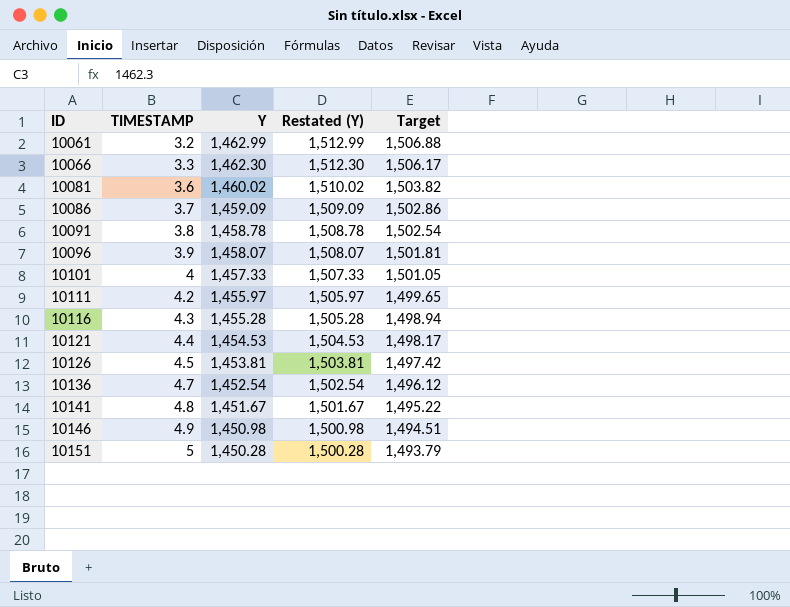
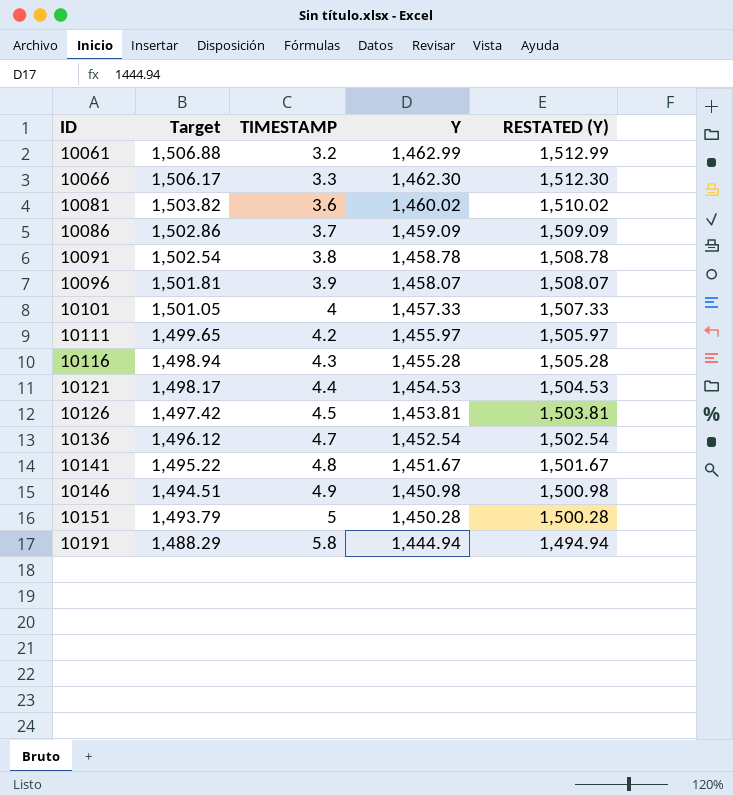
column Target | position: 5 -> 2
column name: Restated (Y) -> RESTATED (Y)
row 10191: none -> 1,488.29 | 5.8 | 1,444.94 | 1,494.94

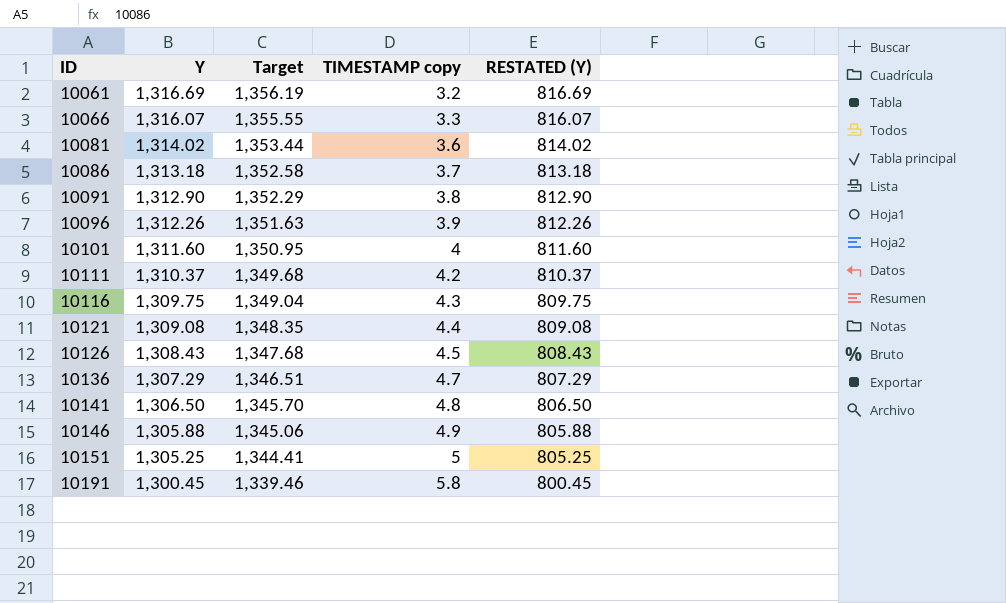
column Y | position: 4 -> 2
column name: TIMESTAMP -> TIMESTAMP copy
column RESTATED (Y) | formula: [Y] + 50 -> [Y] - 500
10061 | Y: 1,462.99 -> 1,316.69
10061 | Target: 1,506.88 -> 1,356.19
10066 | Y: 1,462.30 -> 1,316.07
10066 | Target: 1,506.17 -> 1,355.55
10081 | Y: 1,460.02 -> 1,314.02
10081 | Target: 1,503.82 -> 1,353.44
10086 | Y: 1,459.09 -> 1,313.18
10086 | Target: 1,502.86 -> 1,352.58
10091 | Y: 1,458.78 -> 1,312.90
10091 | Target: 1,502.54 -> 1,352.29
10096 | Y: 1,458.07 -> 1,312.26
10096 | Target: 1,501.81 -> 1,351.63
10101 | Y: 1,457.33 -> 1,311.60
10101 | Target: 1,501.05 -> 1,350.95
10111 | Y: 1,455.97 -> 1,310.37
10111 | Target: 1,499.65 -> 1,349.68
10116 | Y: 1,455.28 -> 1,309.75
10116 | Target: 1,498.94 -> 1,349.04
10121 | Y: 1,454.53 -> 1,309.08
10121 | Target: 1,498.17 -> 1,348.35
10126 | Y: 1,453.81 -> 1,308.43
10126 | Target: 1,497.42 -> 1,347.68
10136 | Y: 1,452.54 -> 1,307.29
10136 | Target: 1,496.12 -> 1,346.51
10141 | Y: 1,451.67 -> 1,306.50
10141 | Target: 1,495.22 -> 1,345.70
10146 | Y: 1,450.98 -> 1,305.88
10146 | Target: 1,494.51 -> 1,345.06
10151 | Y: 1,450.28 -> 1,305.25
10151 | Target: 1,493.79 -> 1,344.41
10191 | Y: 1,444.94 -> 1,300.45
10191 | Target: 1,488.29 -> 1,339.46

